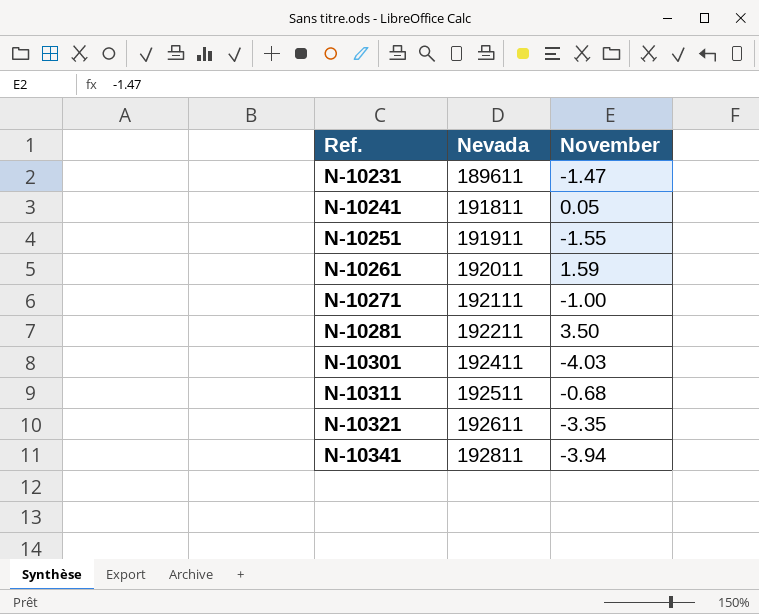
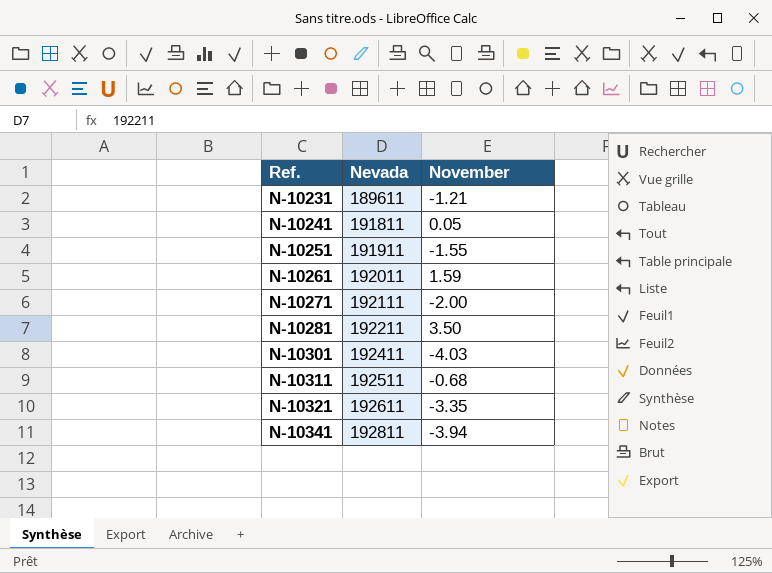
N-10231 | November: -1.47 -> -1.21
N-10271 | November: -1.00 -> -2.00

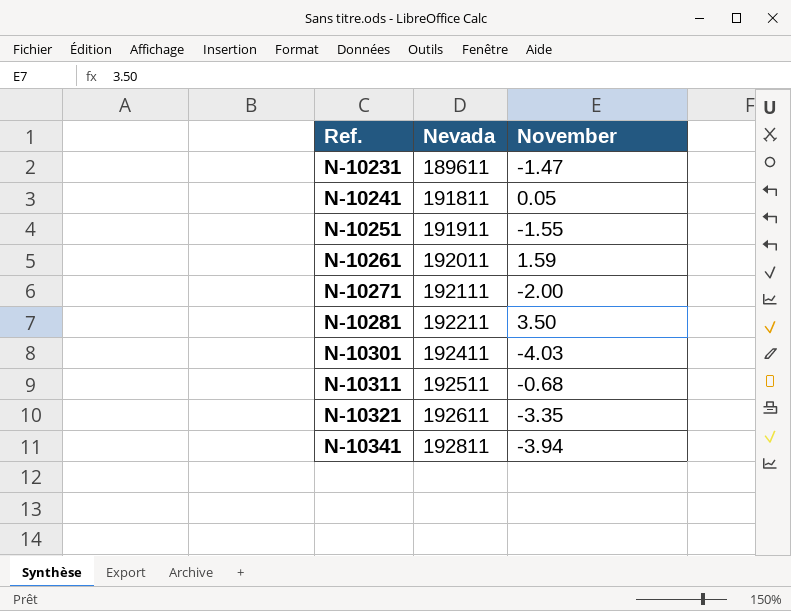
N-10231 | November: -1.21 -> -1.47

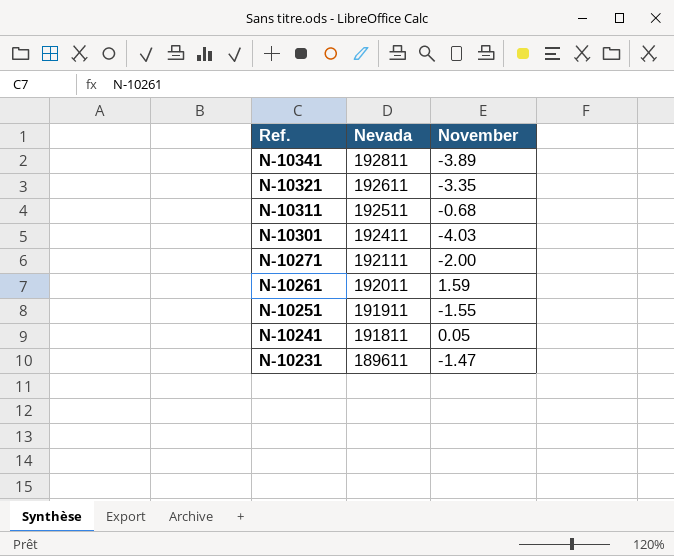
row order: Ref. ascending -> Ref. descending
row N-10281: 192211 | 3.50 -> none
N-10341 | November: -3.94 -> -3.89

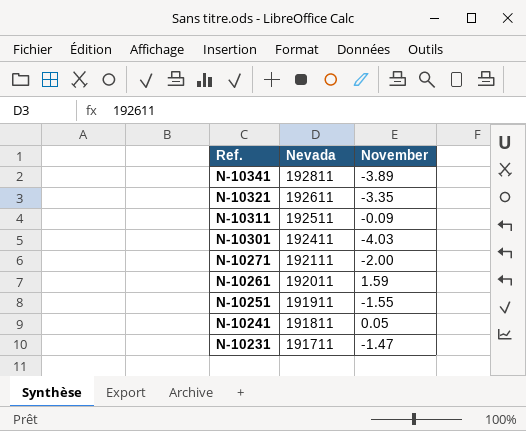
N-10311 | November: -0.68 -> -0.09
N-10231 | Nevada: 189611 -> 191711

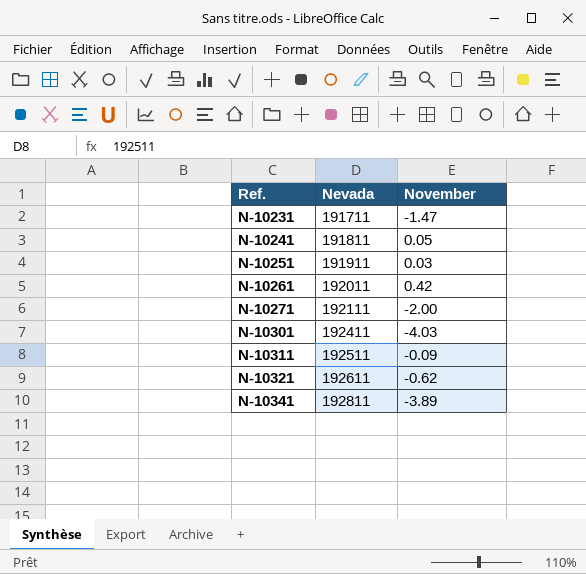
row order: Ref. descending -> Ref. ascending
N-10251 | November: -1.55 -> 0.03
N-10261 | November: 1.59 -> 0.42
N-10321 | November: -3.35 -> -0.62

